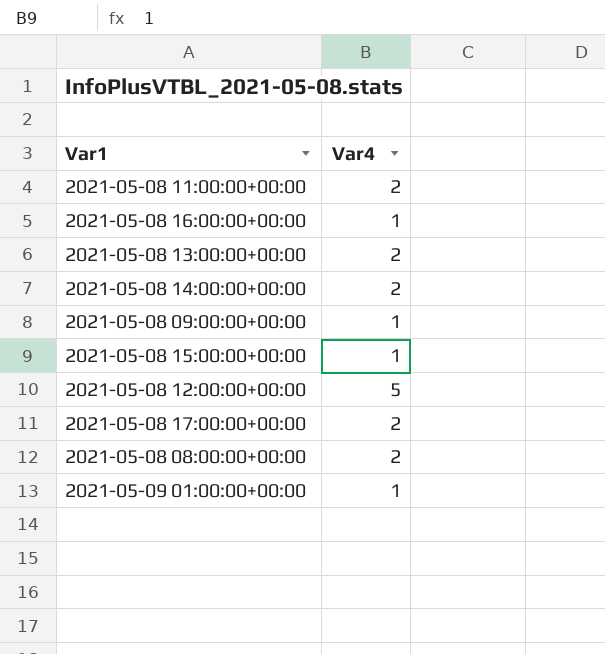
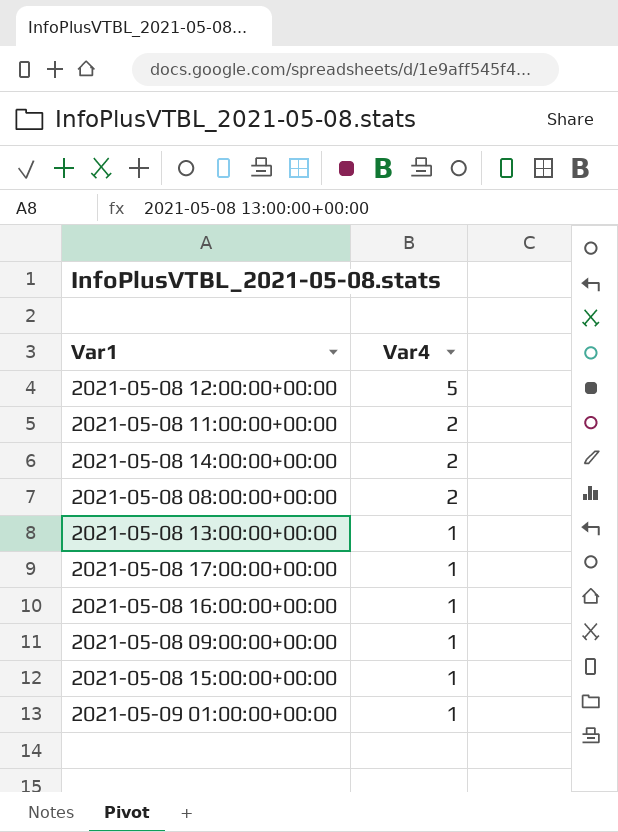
row order: none -> Var4 descending
2021-05-08 13:00:00+00:00 | Var4: 2 -> 1
2021-05-08 17:00:00+00:00 | Var4: 2 -> 1

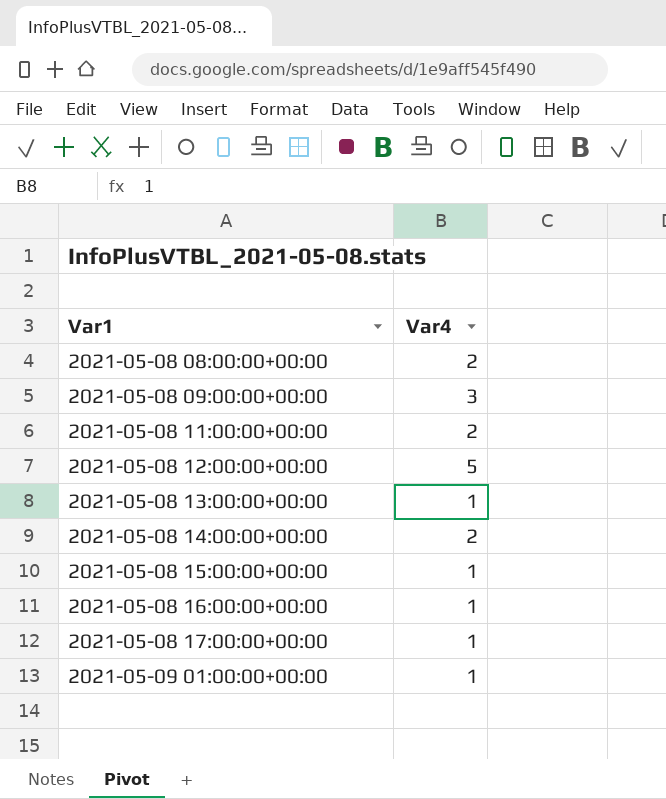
row order: Var4 descending -> Var1 ascending
2021-05-08 09:00:00+00:00 | Var4: 1 -> 3

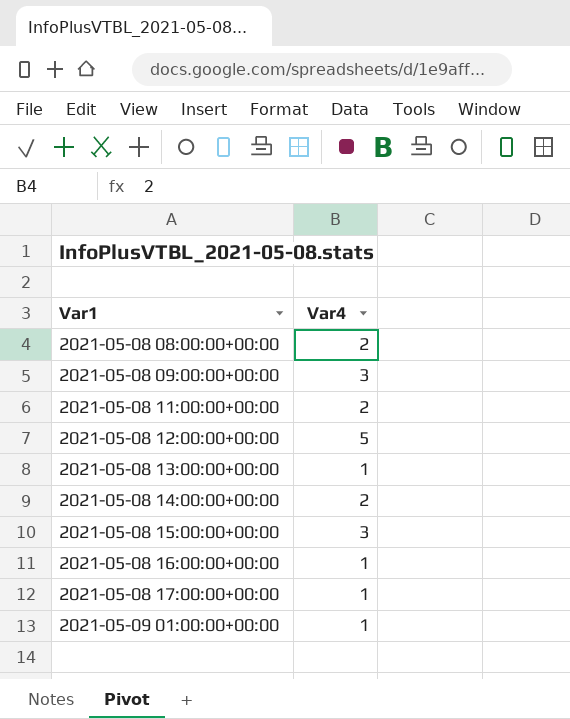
2021-05-08 15:00:00+00:00 | Var4: 1 -> 3

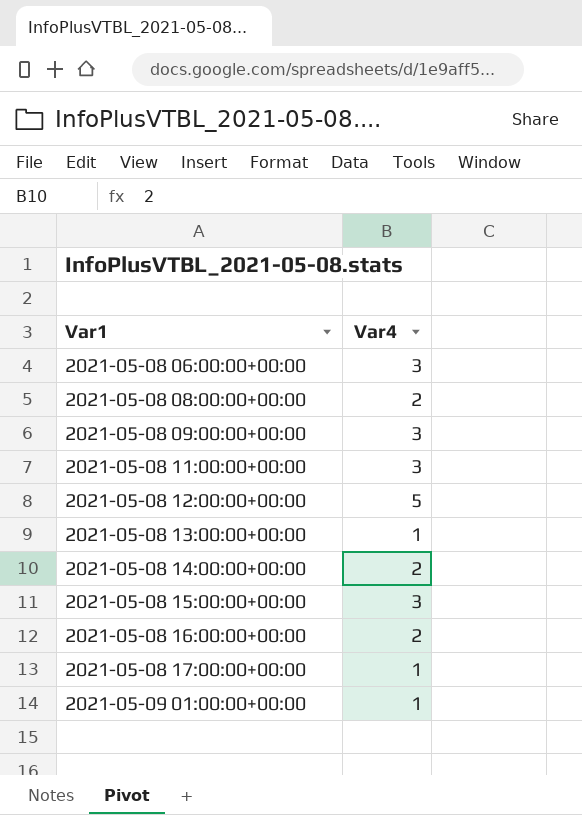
row 2021-05-08 06:00:00+00:00: none -> 3
2021-05-08 11:00:00+00:00 | Var4: 2 -> 3
2021-05-08 16:00:00+00:00 | Var4: 1 -> 2

